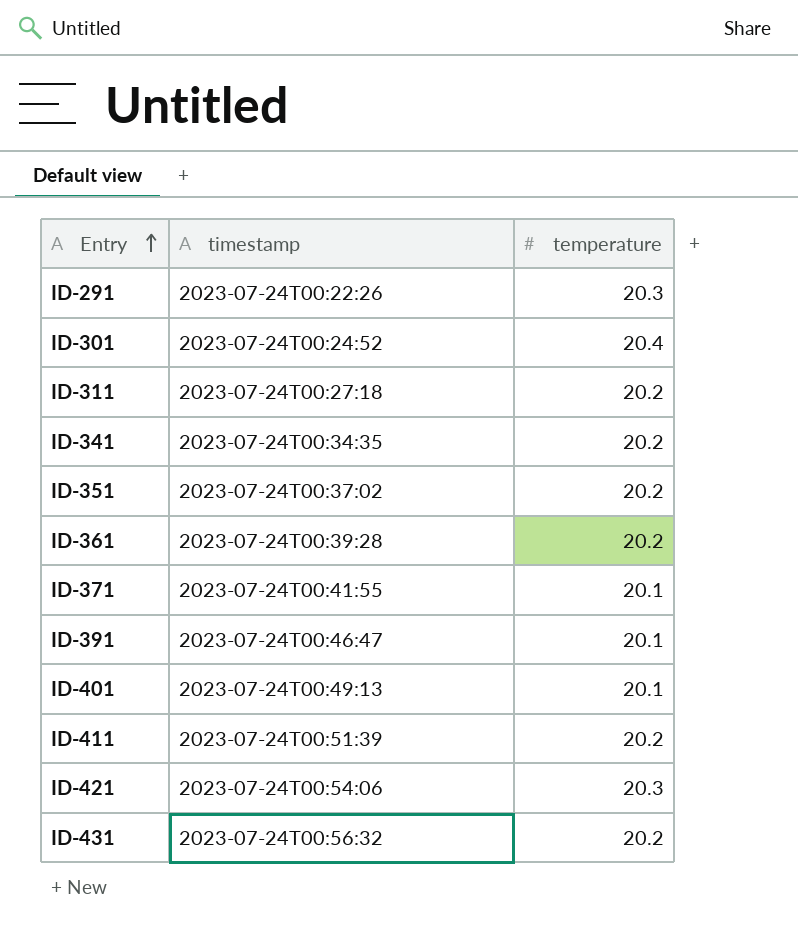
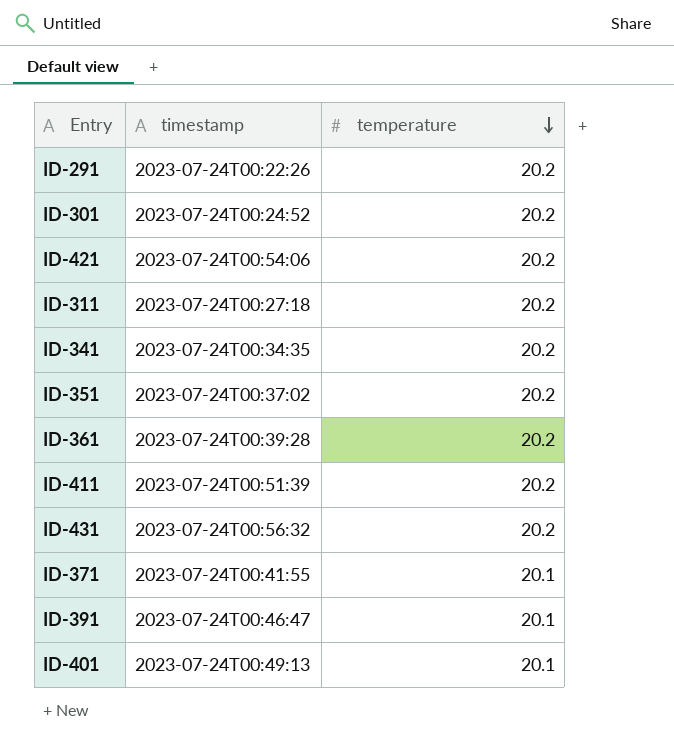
row order: Entry ascending -> temperature descending
ID-291 | temperature: 20.3 -> 20.2
ID-301 | temperature: 20.4 -> 20.2
ID-421 | temperature: 20.3 -> 20.2

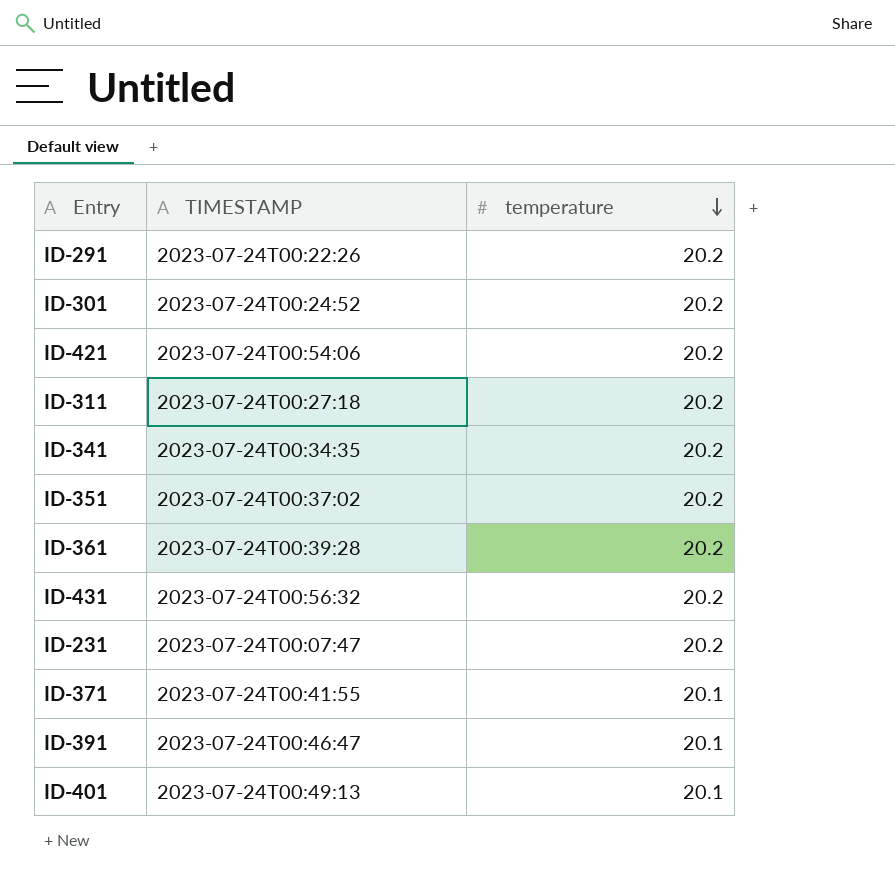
column name: timestamp -> TIMESTAMP
row ID-411: 2023-07-24T00:51:39 | 20.2 -> none
row ID-231: none -> 2023-07-24T00:07:47 | 20.2

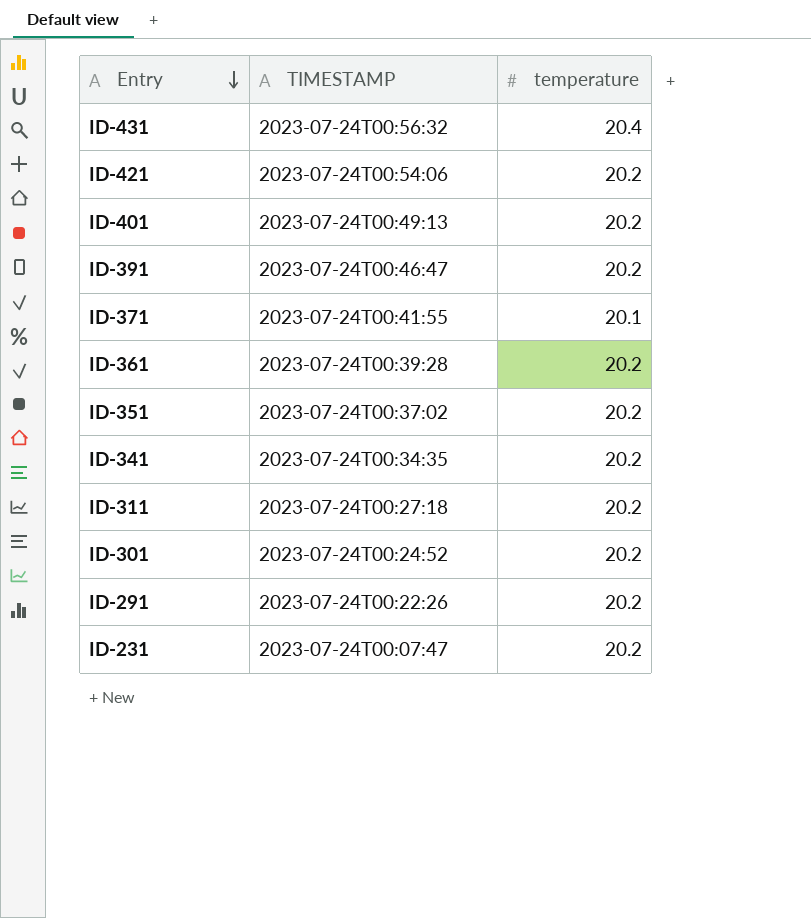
row order: temperature descending -> Entry descending
ID-431 | temperature: 20.2 -> 20.4
ID-401 | temperature: 20.1 -> 20.2
ID-391 | temperature: 20.1 -> 20.2

